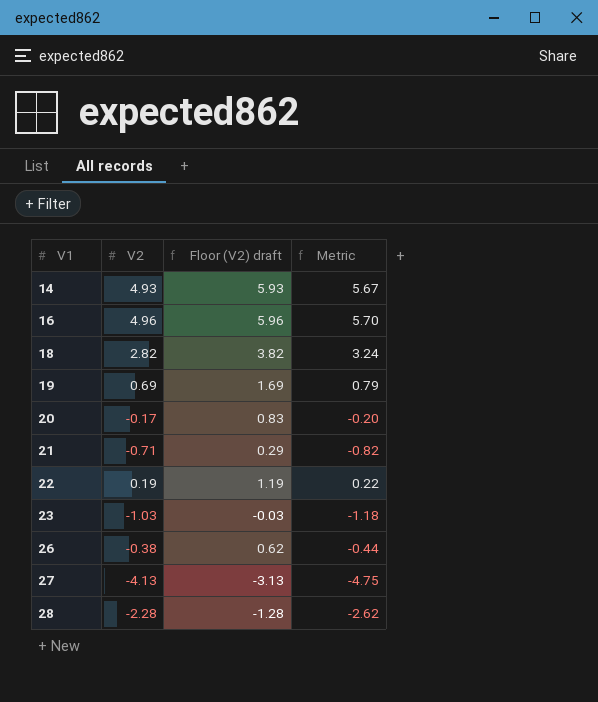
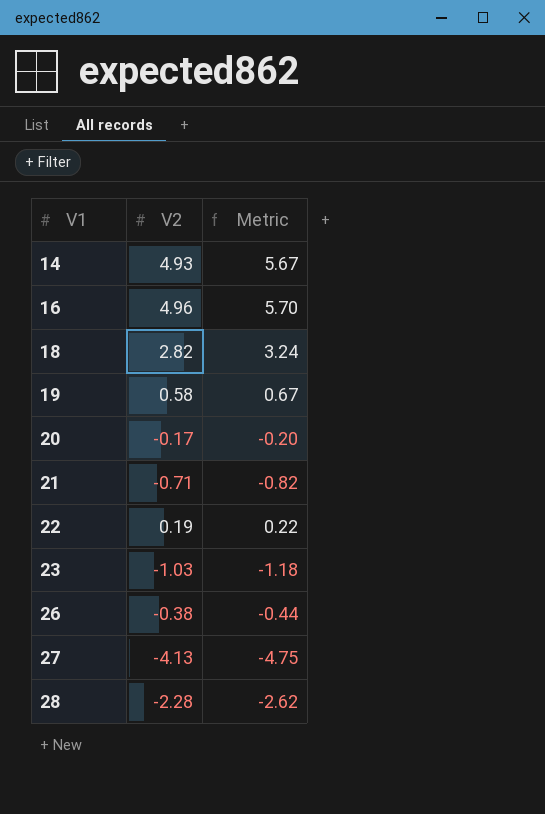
column Floor (V2) draft | formula: [V2] + 1 -> none
19 | V2: 0.69 -> 0.58
19 | Metric: 0.79 -> 0.67

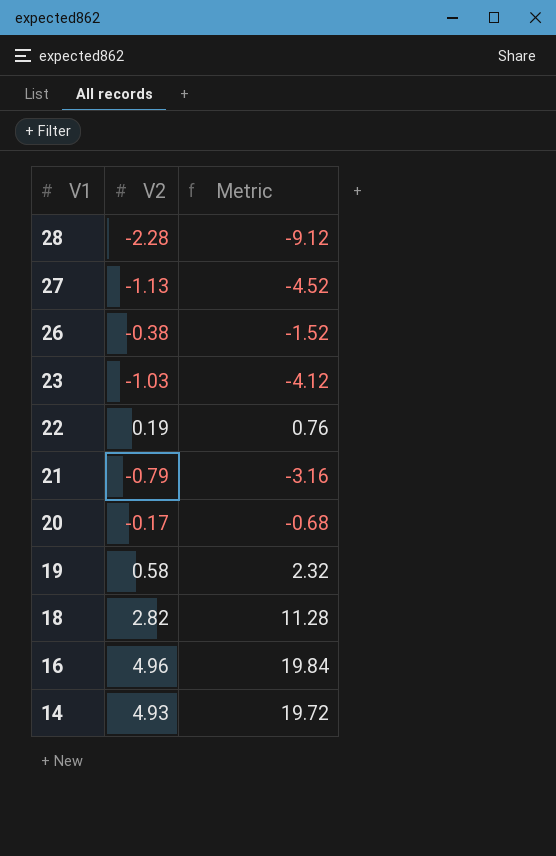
row order: V1 ascending -> V1 descending
column Metric | formula: [V2] * 1.15 -> [V2] * 4
27 | V2: -4.13 -> -1.13
21 | V2: -0.71 -> -0.79

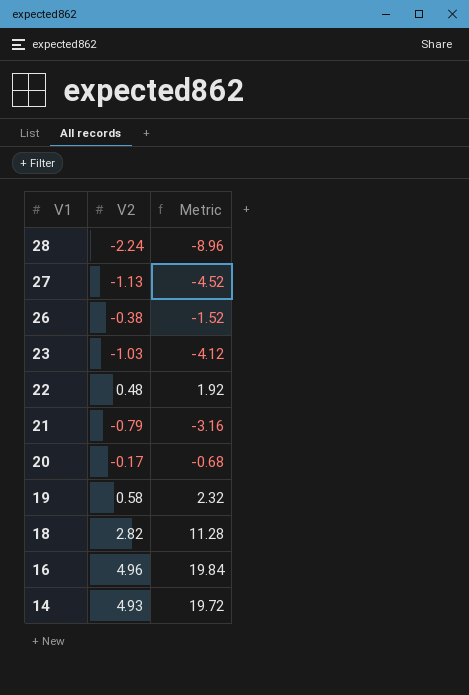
28 | V2: -2.28 -> -2.24
28 | Metric: -9.12 -> -8.96
22 | V2: 0.19 -> 0.48
22 | Metric: 0.76 -> 1.92

